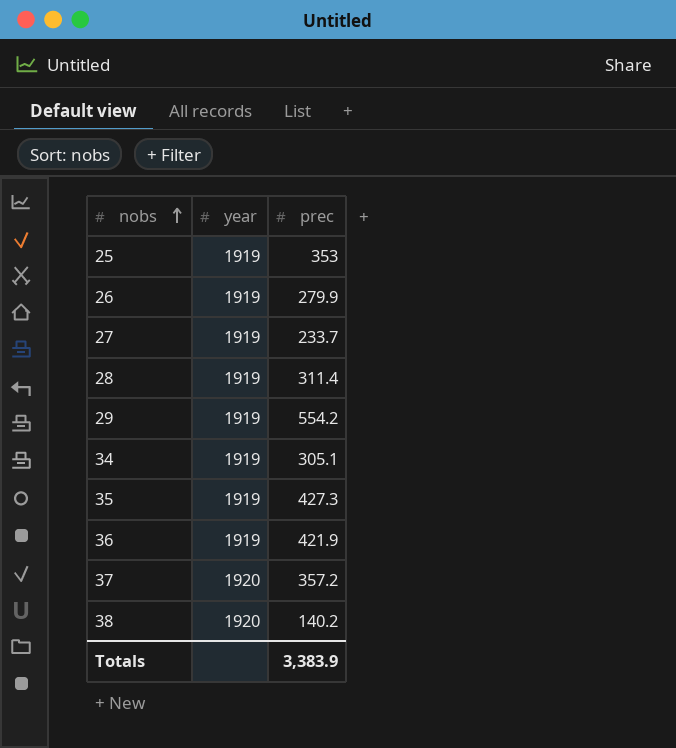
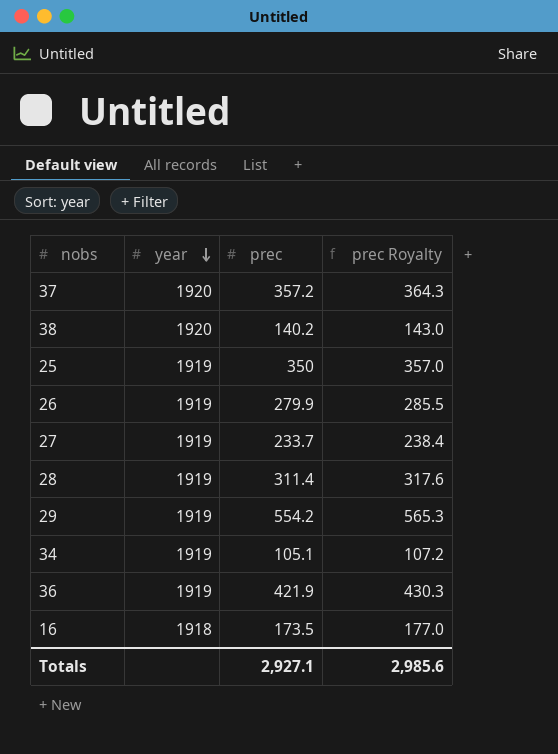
row order: nobs ascending -> year descending
column prec Royalty | formula: none -> [prec] * 1.02
row 35: 1919 | 427.3 -> none
25 | prec: 353 -> 350
34 | prec: 305.1 -> 105.1
row 16: none -> 1918 | 173.5 | 177.0
Totals | prec: 3,383.9 -> 2,927.1

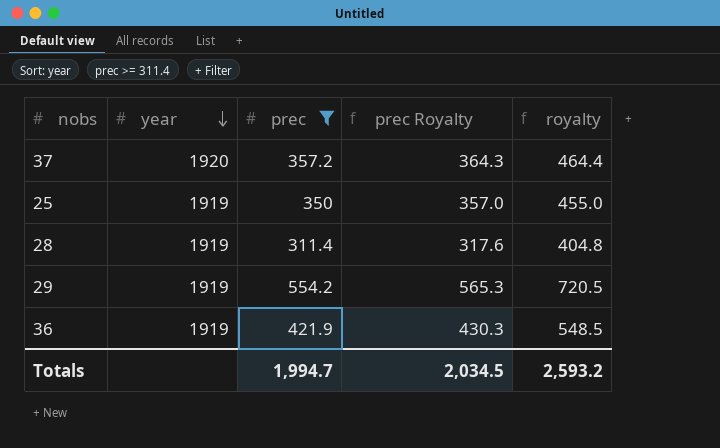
filter: none -> prec >= 311.4
column royalty | formula: none -> [prec] * 1.3
Totals | prec: 2,927.1 -> 1,994.7
Totals | prec Royalty: 2,985.6 -> 2,034.5

